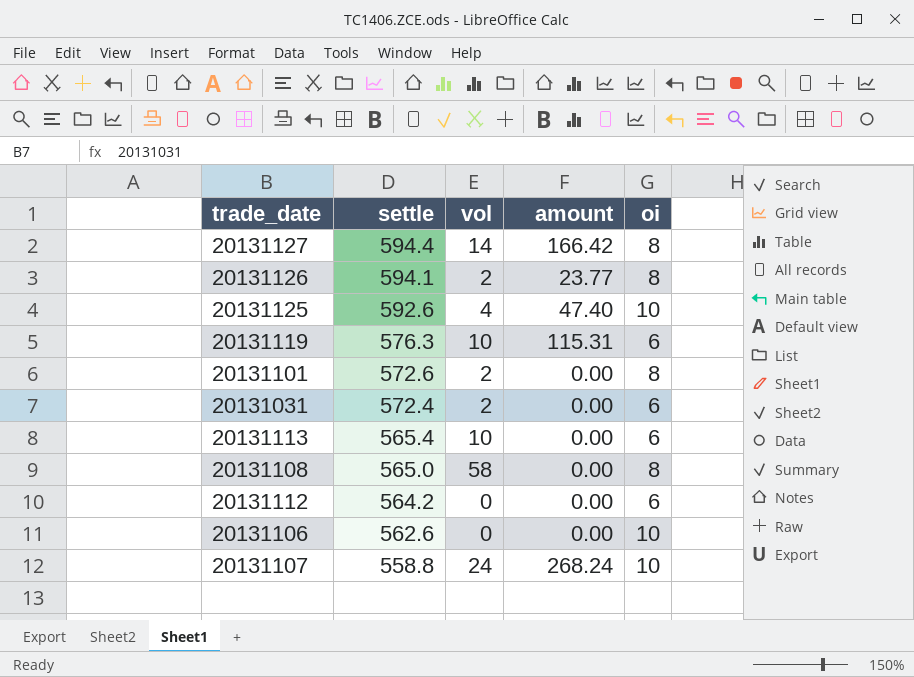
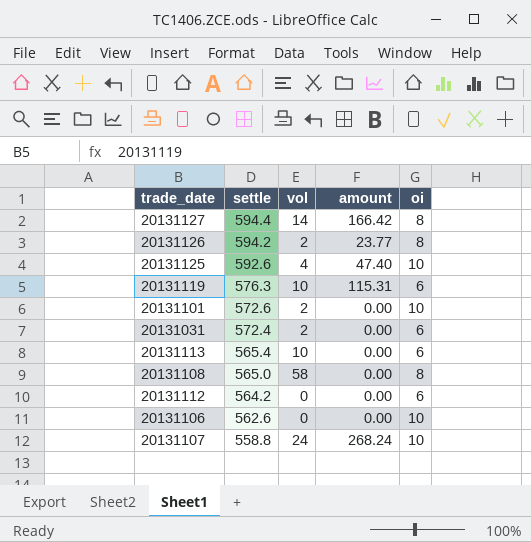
20131126 | settle: 594.1 -> 594.2
20131101 | oi: 8 -> 10

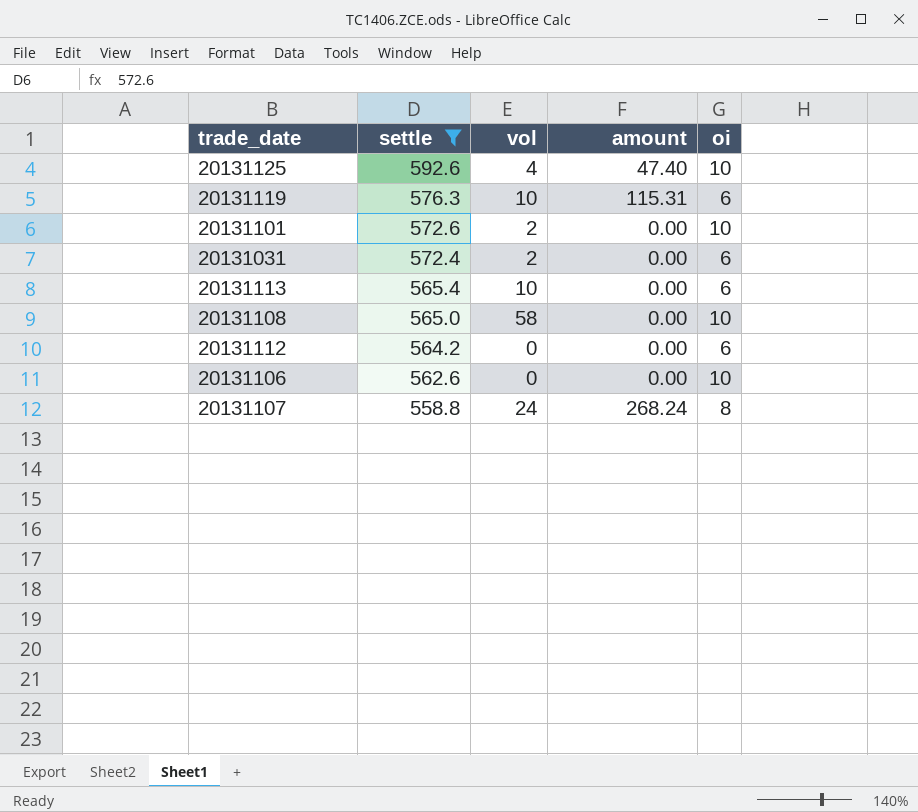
filter: none -> settle <= 592.6
20131108 | oi: 8 -> 10
20131107 | oi: 10 -> 8

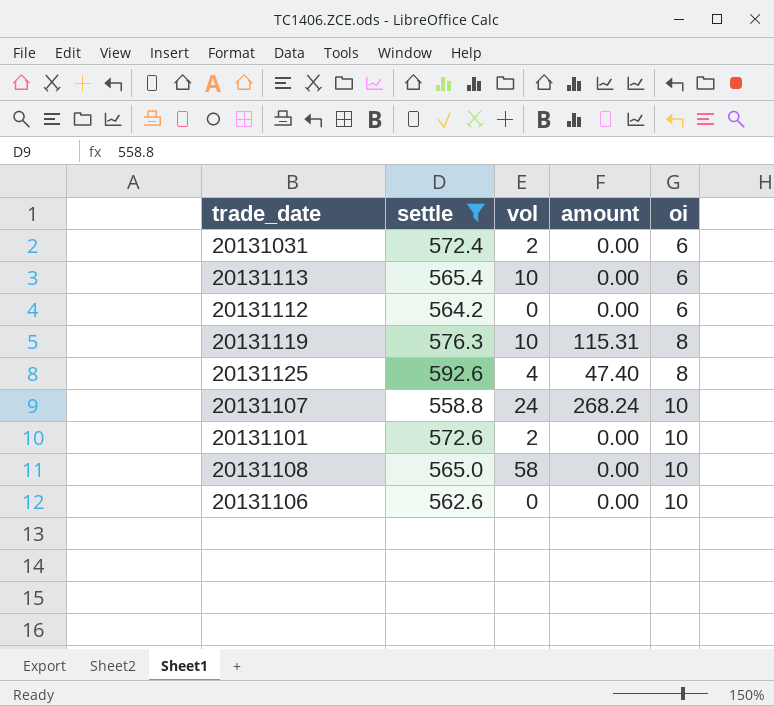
row order: settle descending -> oi ascending
20131119 | oi: 6 -> 8
20131125 | oi: 10 -> 8
20131107 | oi: 8 -> 10

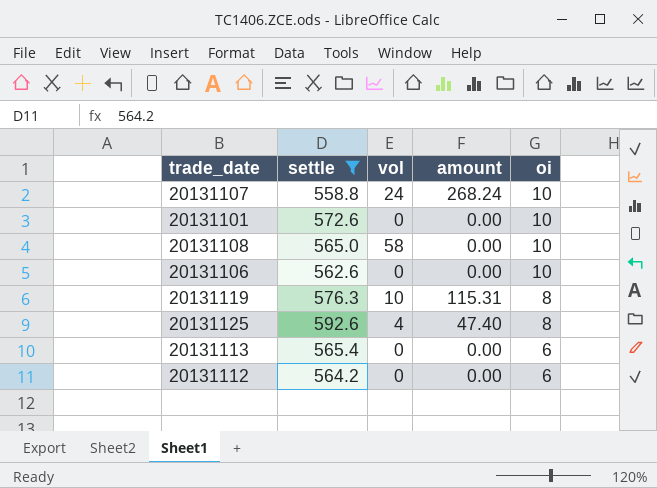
row order: oi ascending -> oi descending
row 20131031: 572.4 | 2 | 0.00 | 6 -> none
20131101 | vol: 2 -> 0
20131113 | vol: 10 -> 0

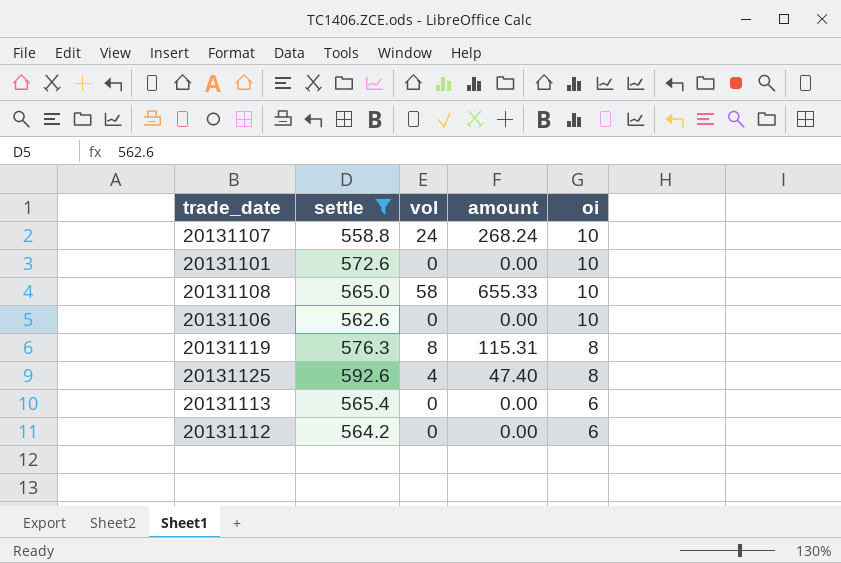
20131108 | amount: 0.00 -> 655.33
20131119 | vol: 10 -> 8

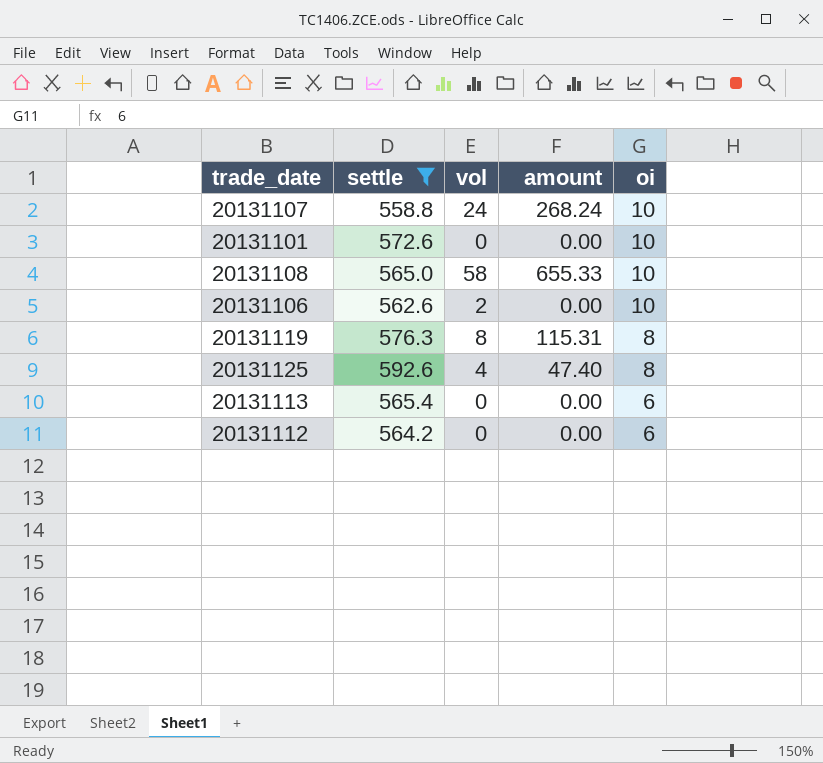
20131106 | vol: 0 -> 2

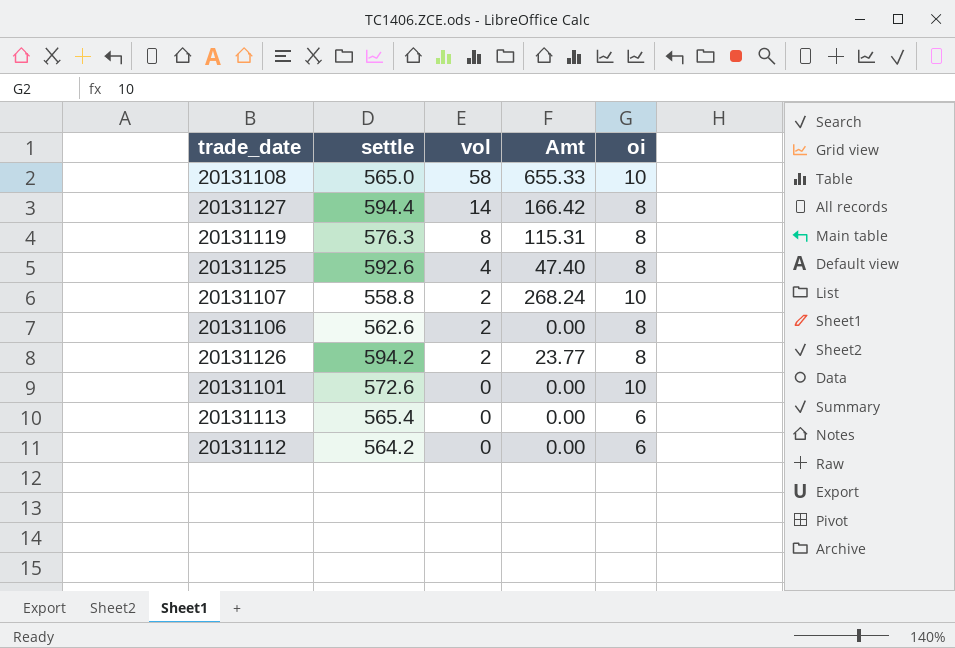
filter: settle <= 592.6 -> none
row order: oi descending -> vol descending
column name: amount -> Amt
20131107 | vol: 24 -> 2
20131106 | oi: 10 -> 8

